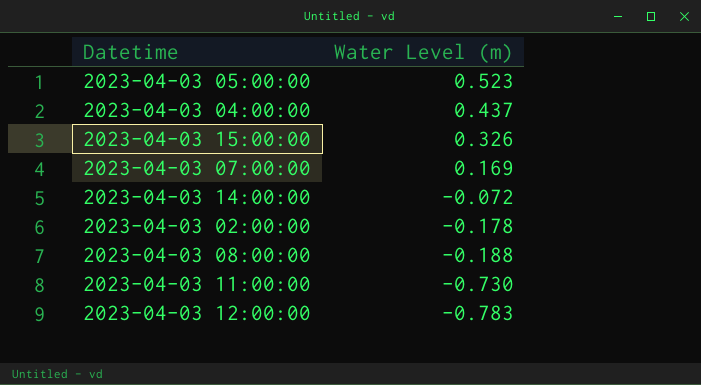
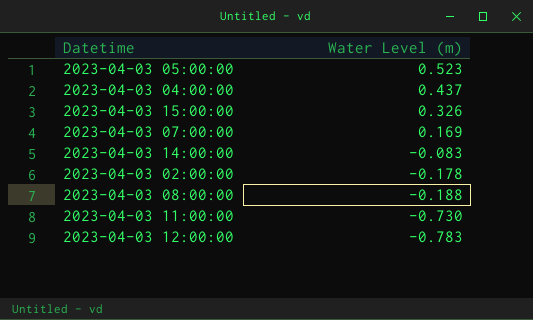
2023-04-03 14:00:00 | Water Level (m): -0.072 -> -0.083

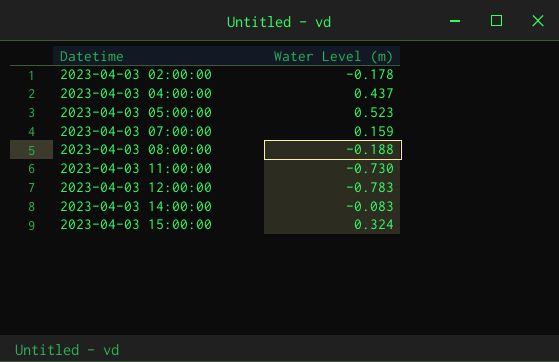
row order: Water Level (m) descending -> Datetime ascending
2023-04-03 07:00:00 | Water Level (m): 0.169 -> 0.159
2023-04-03 15:00:00 | Water Level (m): 0.326 -> 0.324

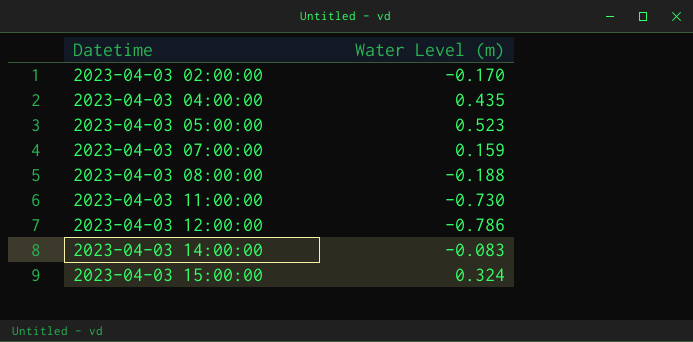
2023-04-03 02:00:00 | Water Level (m): -0.178 -> -0.170
2023-04-03 04:00:00 | Water Level (m): 0.437 -> 0.435
2023-04-03 12:00:00 | Water Level (m): -0.783 -> -0.786

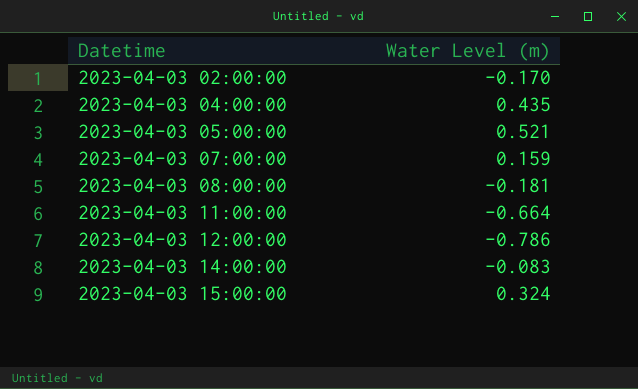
2023-04-03 05:00:00 | Water Level (m): 0.523 -> 0.521
2023-04-03 08:00:00 | Water Level (m): -0.188 -> -0.181
2023-04-03 11:00:00 | Water Level (m): -0.730 -> -0.664

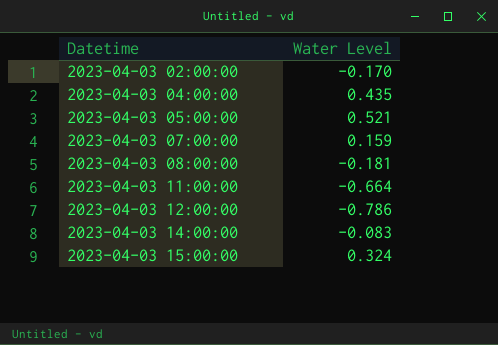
column name: Water Level (m) -> Water Level

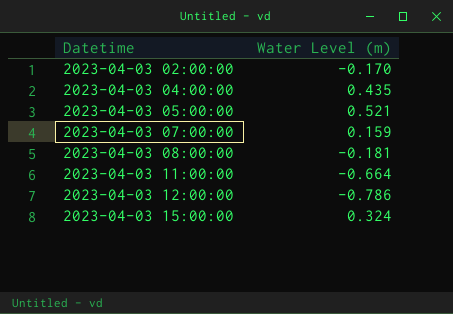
column name: Water Level -> Water Level (m)
row 2023-04-03 14:00:00: -0.083 -> none

